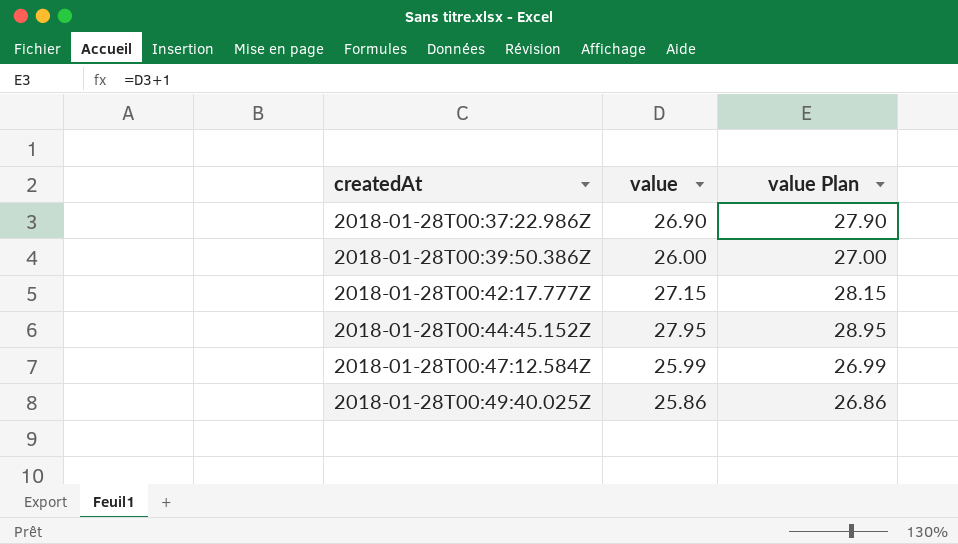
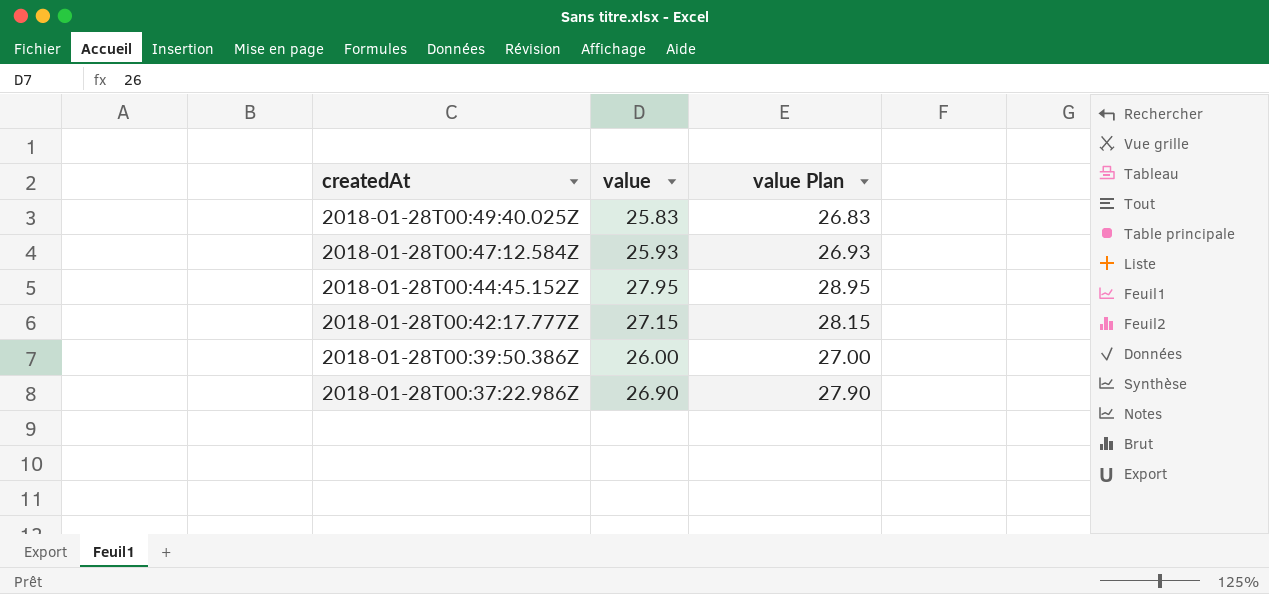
row order: createdAt ascending -> createdAt descending
2018-01-28T00:49:40.025Z | value: 25.86 -> 25.83
2018-01-28T00:49:40.025Z | value Plan: 26.86 -> 26.83
2018-01-28T00:47:12.584Z | value: 25.99 -> 25.93
2018-01-28T00:47:12.584Z | value Plan: 26.99 -> 26.93

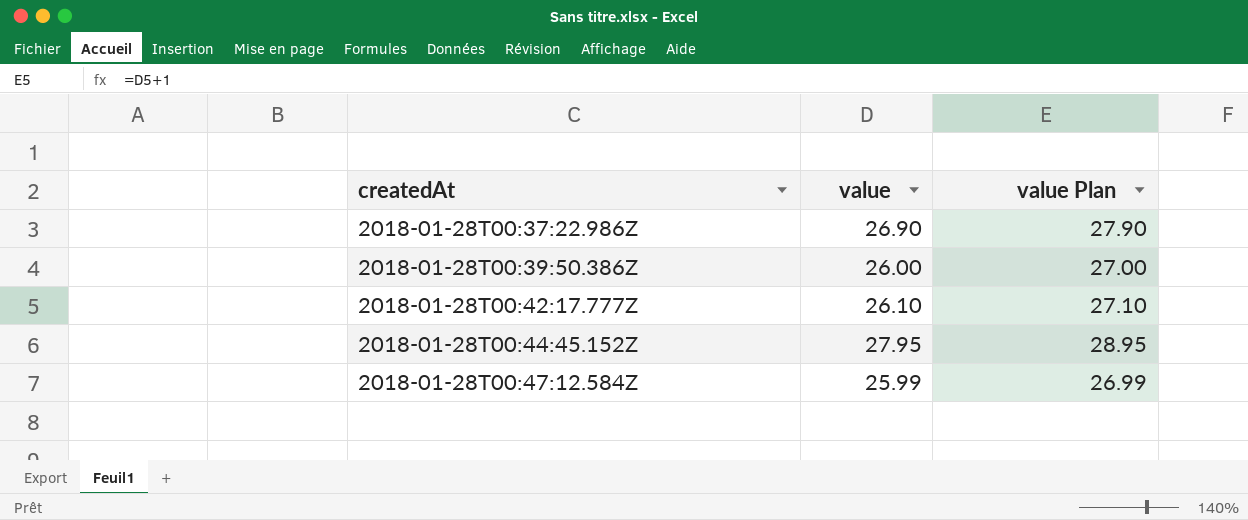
row order: createdAt descending -> createdAt ascending
row 2018-01-28T00:49:40.025Z: 25.83 | 26.83 -> none
2018-01-28T00:42:17.777Z | value: 27.15 -> 26.10
2018-01-28T00:42:17.777Z | value Plan: 28.15 -> 27.10
2018-01-28T00:47:12.584Z | value: 25.93 -> 25.99
2018-01-28T00:47:12.584Z | value Plan: 26.93 -> 26.99

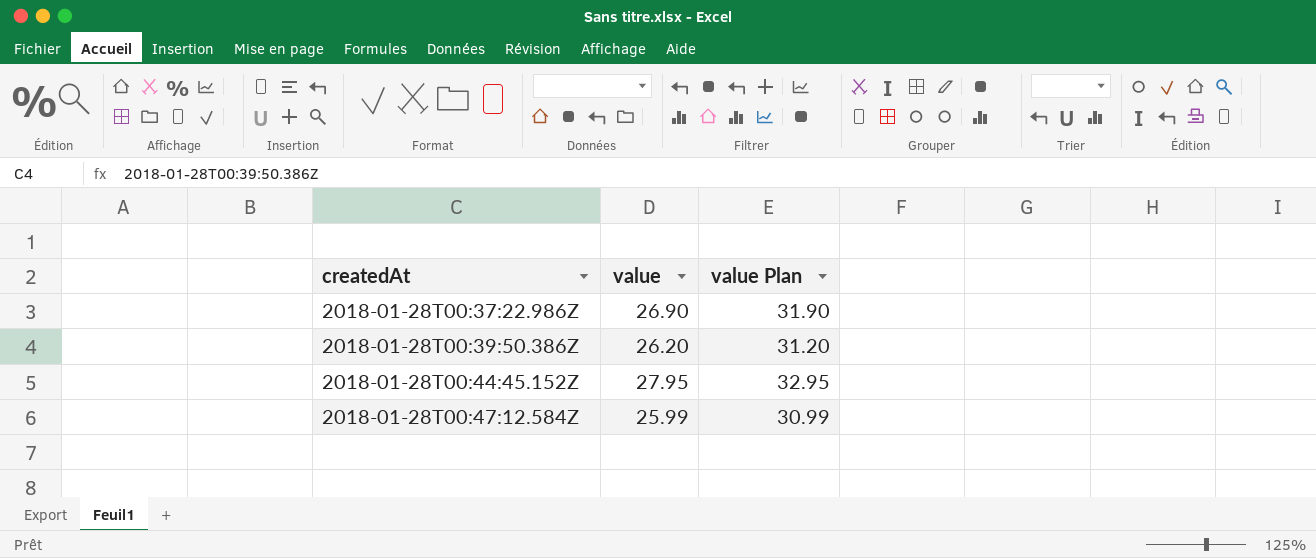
column value Plan | formula: [value] + 1 -> [value] + 5
row 2018-01-28T00:42:17.777Z: 26.10 | 27.10 -> none
2018-01-28T00:39:50.386Z | value: 26.00 -> 26.20

